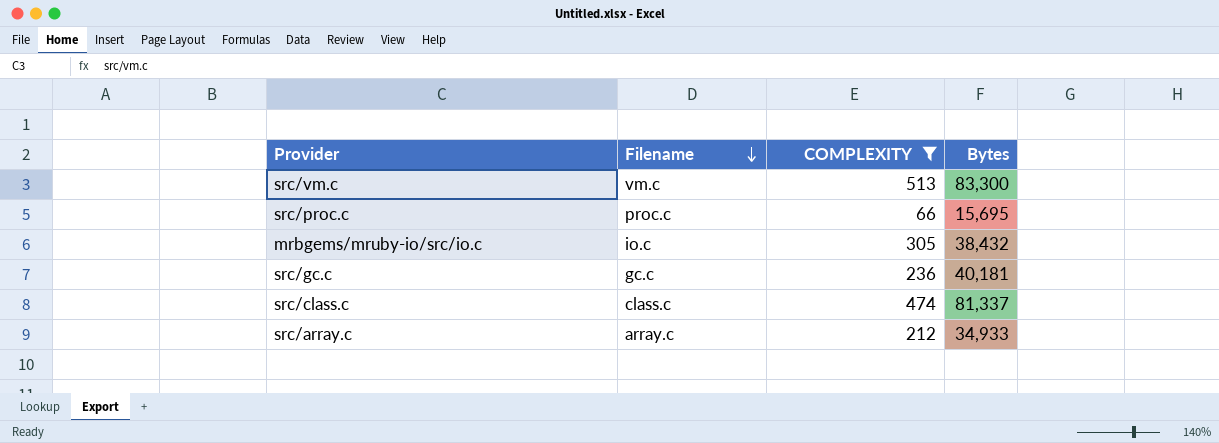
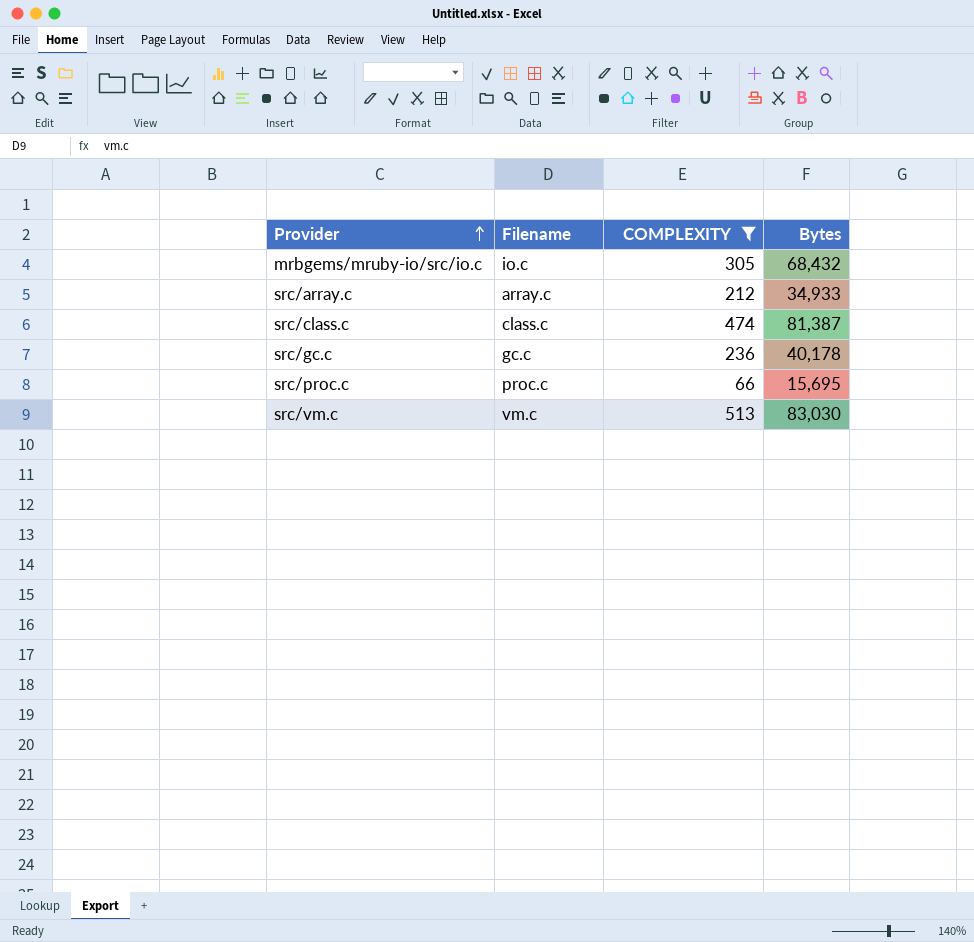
row order: Filename descending -> Provider ascending
mrbgems/mruby-io/src/io.c | Bytes: 38,432 -> 68,432
src/class.c | Bytes: 81,337 -> 81,387
src/gc.c | Bytes: 40,181 -> 40,178
src/vm.c | Bytes: 83,300 -> 83,030

